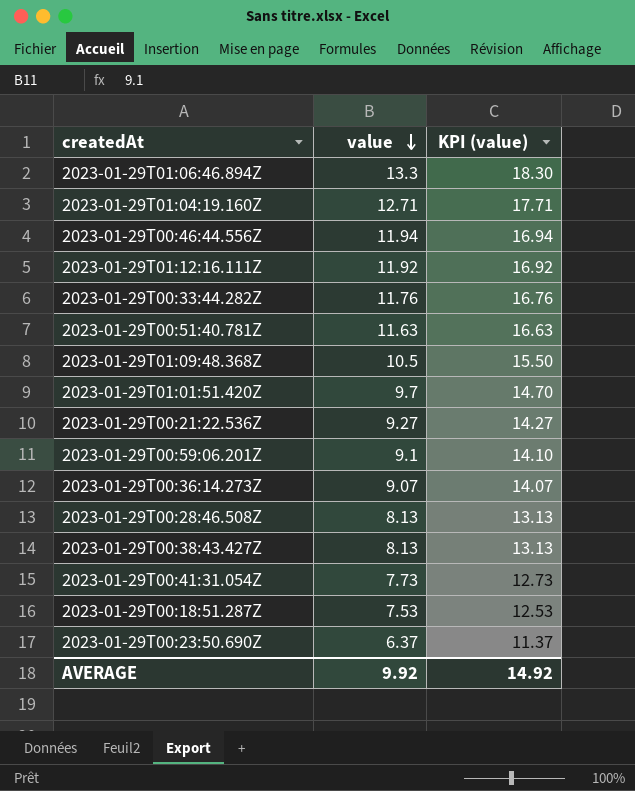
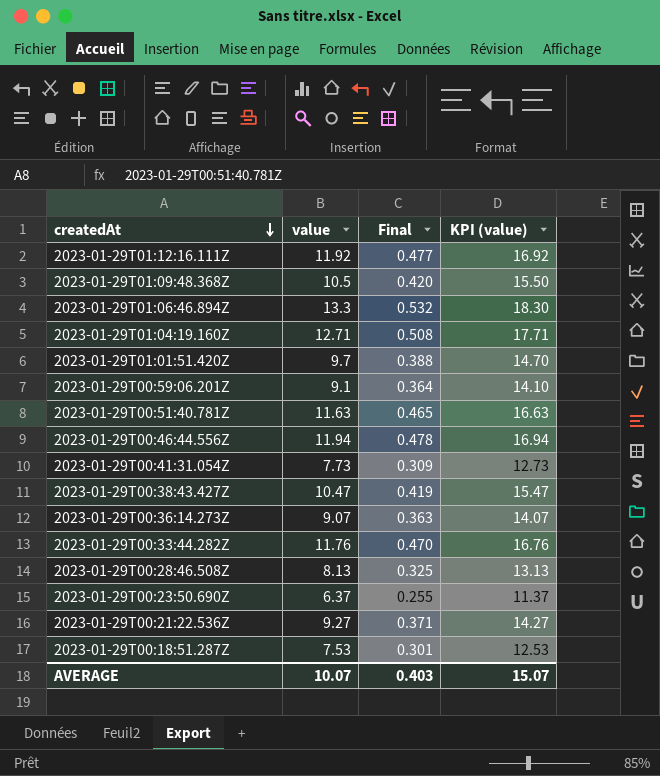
row order: value descending -> createdAt descending
column Final | formula: none -> [value] * 0.04
2023-01-29T00:38:43.427Z | value: 8.13 -> 10.47
2023-01-29T00:38:43.427Z | KPI (value): 13.13 -> 15.47
AVERAGE | value: 9.92 -> 10.07
AVERAGE | KPI (value): 14.92 -> 15.07

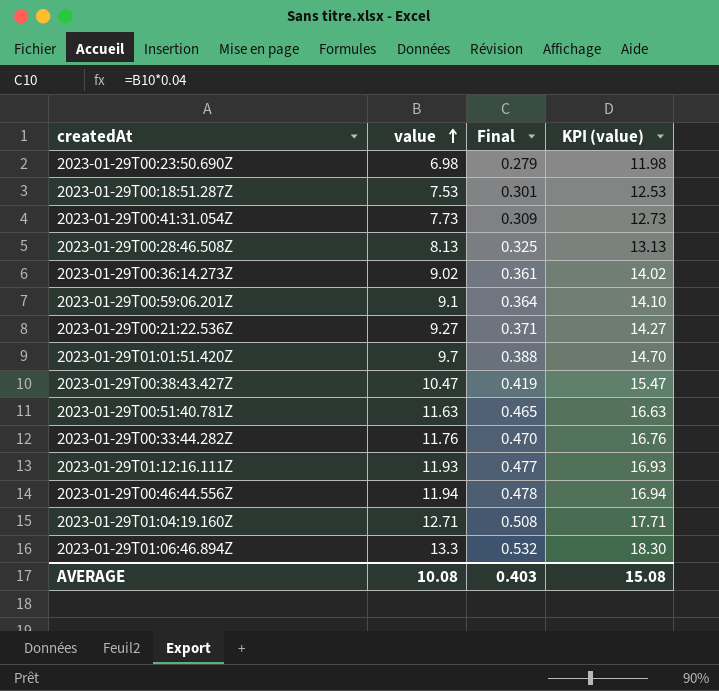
row order: createdAt descending -> value ascending
row 2023-01-29T01:09:48.368Z: 10.5 | 0.420 | 15.50 -> none
2023-01-29T00:23:50.690Z | value: 6.37 -> 6.98
2023-01-29T00:23:50.690Z | Final: 0.255 -> 0.279
2023-01-29T00:23:50.690Z | KPI (value): 11.37 -> 11.98
2023-01-29T00:36:14.273Z | value: 9.07 -> 9.02
2023-01-29T00:36:14.273Z | Final: 0.363 -> 0.361
2023-01-29T00:36:14.273Z | KPI (value): 14.07 -> 14.02
2023-01-29T01:12:16.111Z | value: 11.92 -> 11.93
2023-01-29T01:12:16.111Z | KPI (value): 16.92 -> 16.93
AVERAGE | value: 10.07 -> 10.08
AVERAGE | KPI (value): 15.07 -> 15.08

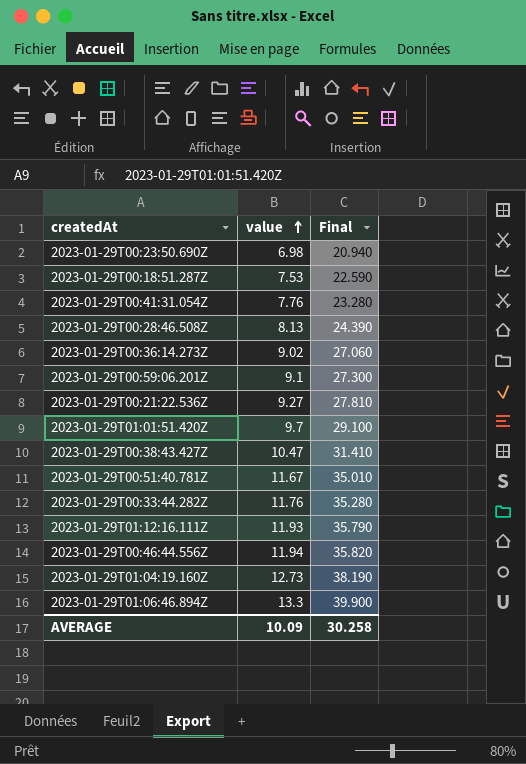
column KPI (value) | formula: [value] + 5 -> none
column Final | formula: [value] * 0.04 -> [value] * 3
2023-01-29T00:41:31.054Z | value: 7.73 -> 7.76
2023-01-29T00:51:40.781Z | value: 11.63 -> 11.67
2023-01-29T01:04:19.160Z | value: 12.71 -> 12.73
AVERAGE | value: 10.08 -> 10.09
AVERAGE | Final: 0.403 -> 30.258

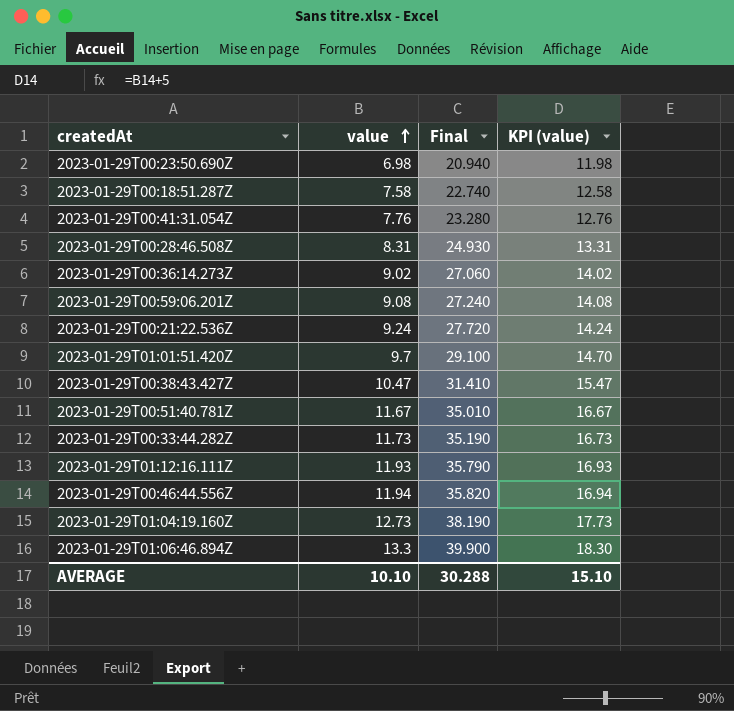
column KPI (value) | formula: none -> [value] + 5
2023-01-29T00:18:51.287Z | value: 7.53 -> 7.58
2023-01-29T00:18:51.287Z | Final: 22.590 -> 22.740
2023-01-29T00:28:46.508Z | value: 8.13 -> 8.31
2023-01-29T00:28:46.508Z | Final: 24.390 -> 24.930
2023-01-29T00:59:06.201Z | value: 9.1 -> 9.08
2023-01-29T00:59:06.201Z | Final: 27.300 -> 27.240
2023-01-29T00:21:22.536Z | value: 9.27 -> 9.24
2023-01-29T00:21:22.536Z | Final: 27.810 -> 27.720
2023-01-29T00:33:44.282Z | value: 11.76 -> 11.73
2023-01-29T00:33:44.282Z | Final: 35.280 -> 35.190
AVERAGE | value: 10.09 -> 10.10
AVERAGE | Final: 30.258 -> 30.288

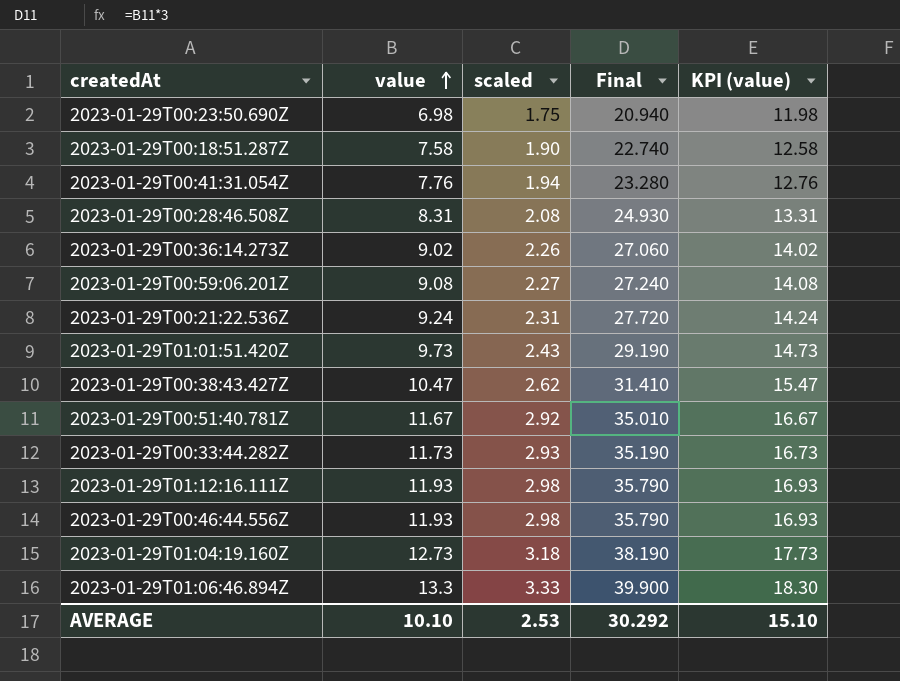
column scaled | formula: none -> [value] * 0.25
2023-01-29T01:01:51.420Z | value: 9.7 -> 9.73
2023-01-29T01:01:51.420Z | Final: 29.100 -> 29.190
2023-01-29T01:01:51.420Z | KPI (value): 14.70 -> 14.73
2023-01-29T00:46:44.556Z | value: 11.94 -> 11.93
2023-01-29T00:46:44.556Z | Final: 35.820 -> 35.790
2023-01-29T00:46:44.556Z | KPI (value): 16.94 -> 16.93
AVERAGE | Final: 30.288 -> 30.292

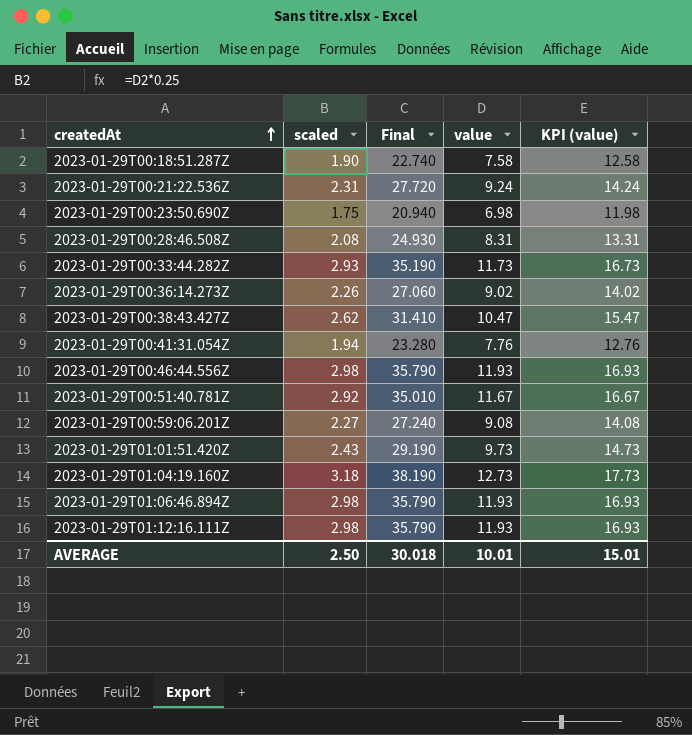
row order: value ascending -> createdAt ascending
column value | position: 2 -> 4
2023-01-29T01:06:46.894Z | scaled: 3.33 -> 2.98
2023-01-29T01:06:46.894Z | Final: 39.900 -> 35.790
2023-01-29T01:06:46.894Z | value: 13.3 -> 11.93
2023-01-29T01:06:46.894Z | KPI (value): 18.30 -> 16.93
AVERAGE | scaled: 2.53 -> 2.50
AVERAGE | Final: 30.292 -> 30.018
AVERAGE | value: 10.10 -> 10.01
AVERAGE | KPI (value): 15.10 -> 15.01

